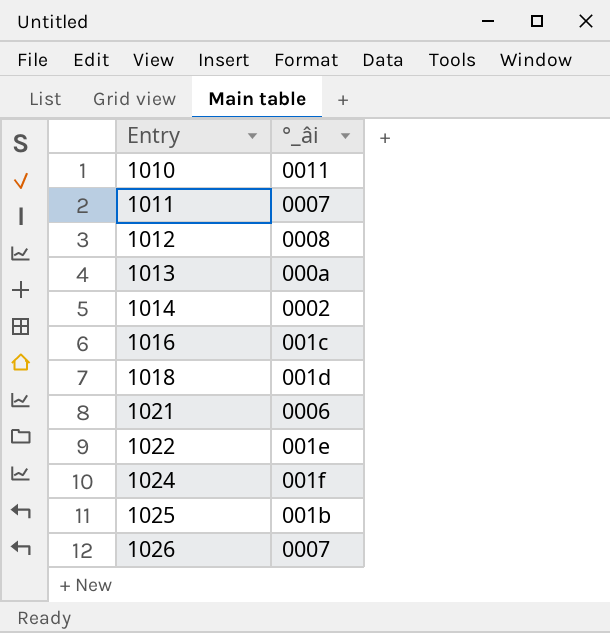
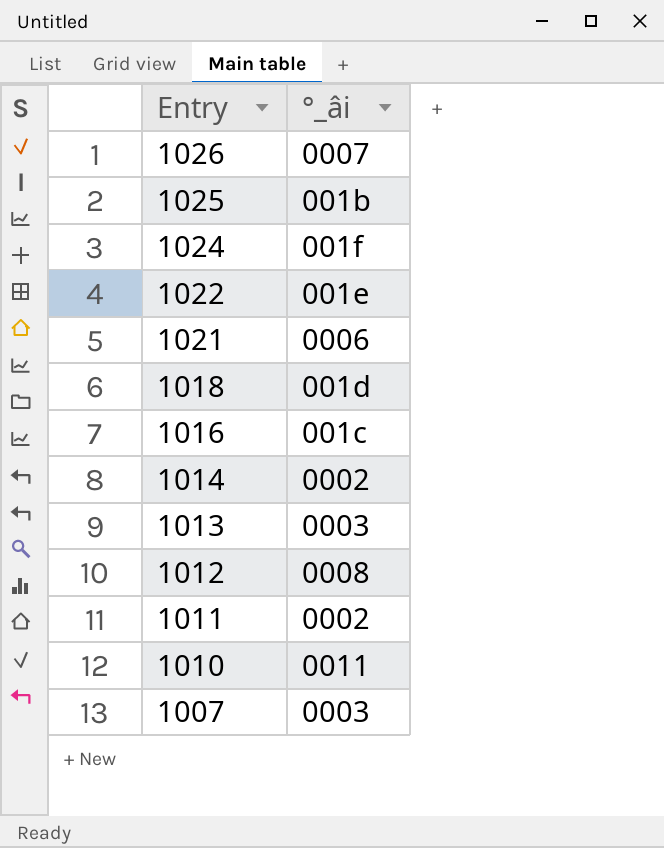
row order: Entry ascending -> Entry descending
1013 | °_âi: 000a -> 0003
1011 | °_âi: 0007 -> 0002
row 1007: none -> 0003

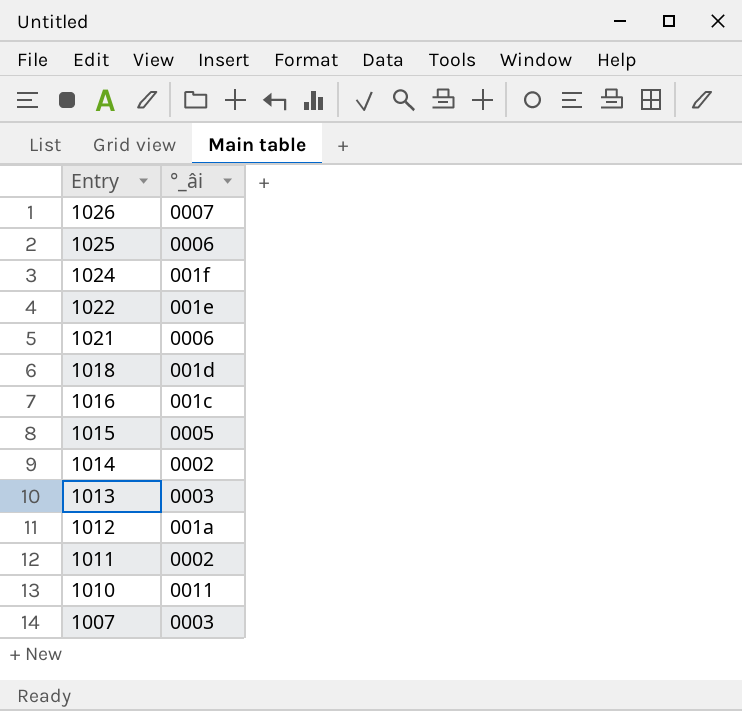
1025 | °_âi: 001b -> 0006
row 1015: none -> 0005
1012 | °_âi: 0008 -> 001a

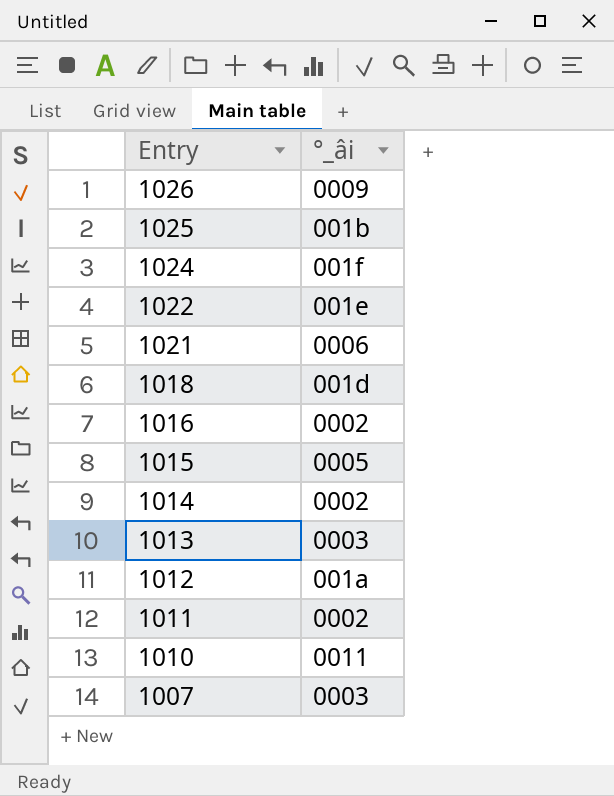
1026 | °_âi: 0007 -> 0009
1025 | °_âi: 0006 -> 001b
1016 | °_âi: 001c -> 0002

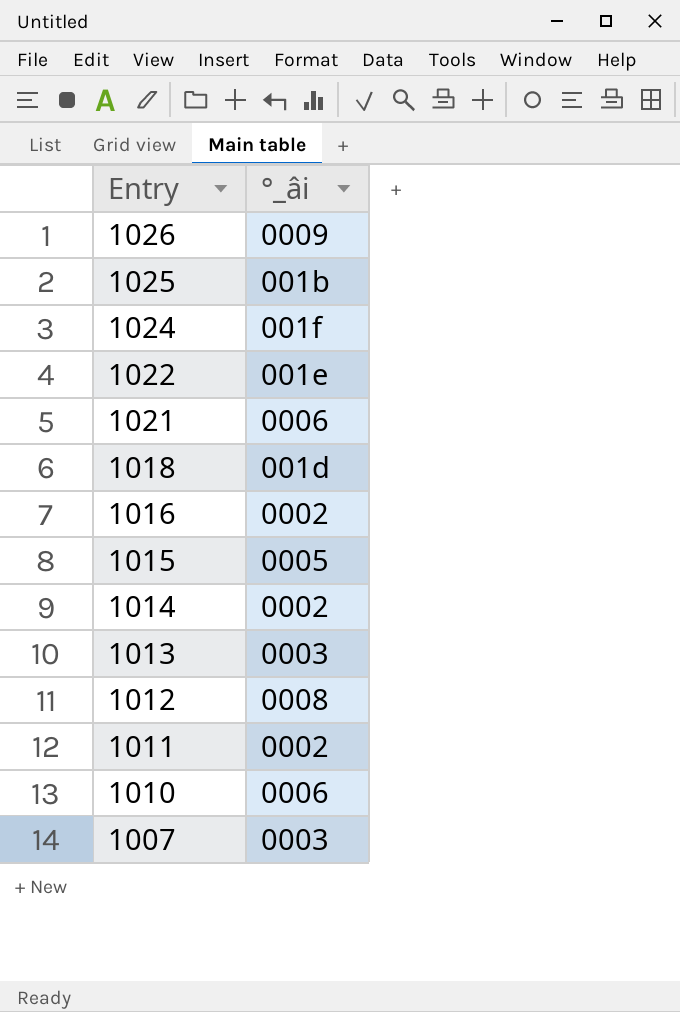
1012 | °_âi: 001a -> 0008
1010 | °_âi: 0011 -> 0006

